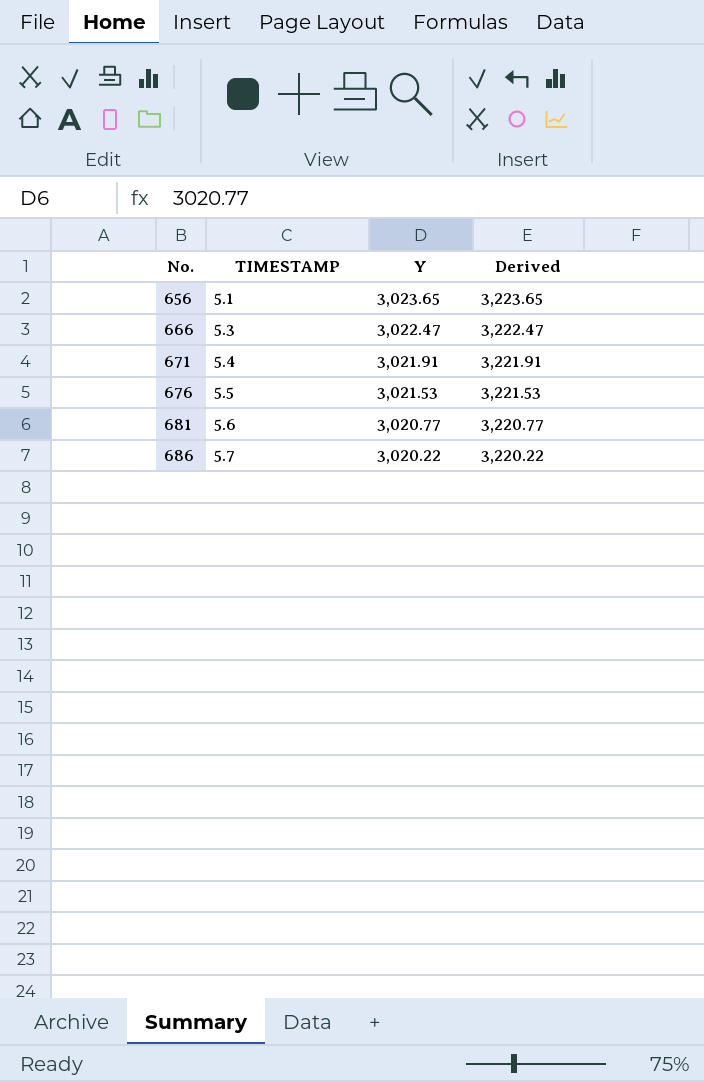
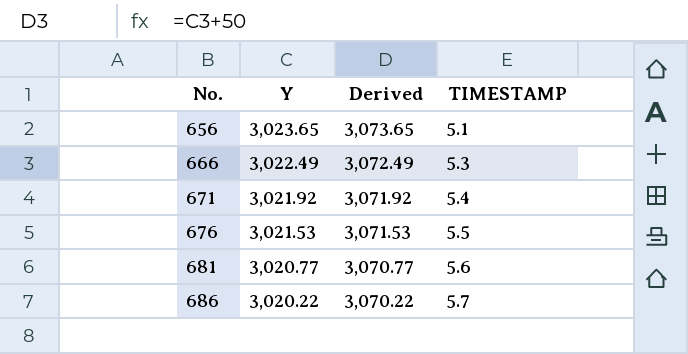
column Derived | formula: [Y] + 200 -> [Y] + 50
column TIMESTAMP | position: 2 -> 4
666 | Y: 3,022.47 -> 3,022.49
671 | Y: 3,021.91 -> 3,021.92

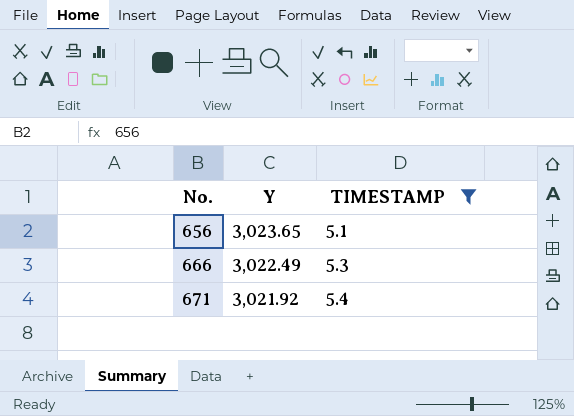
filter: none -> TIMESTAMP <= 5.4
column Derived | formula: [Y] + 50 -> none

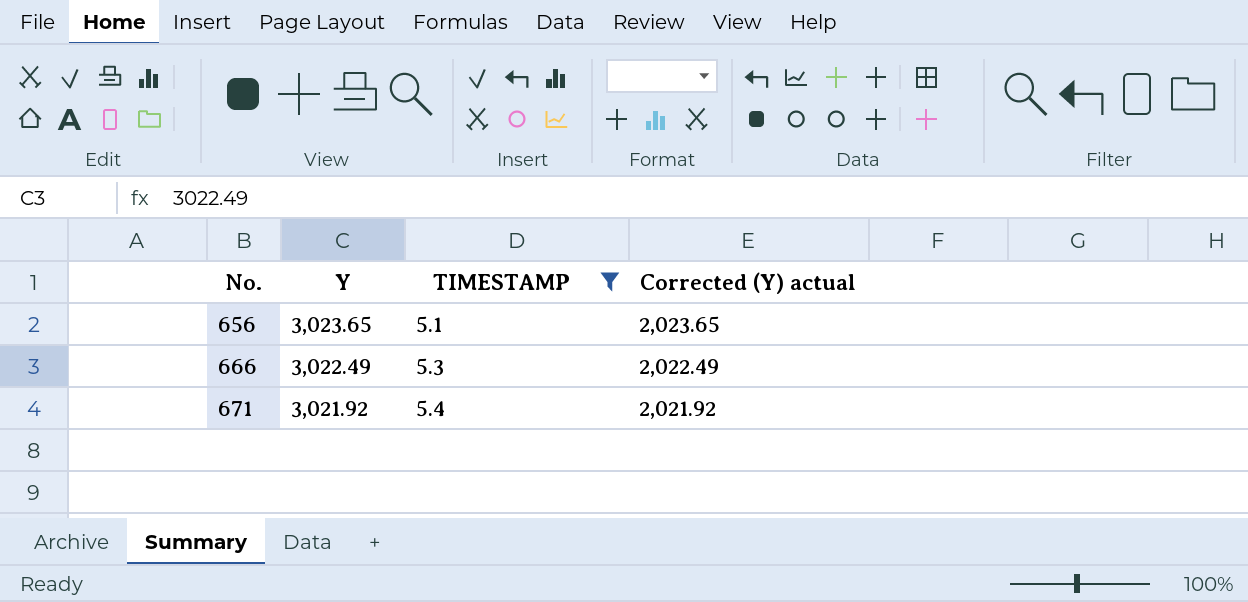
column Corrected (Y) actual | formula: none -> [Y] - 1000

